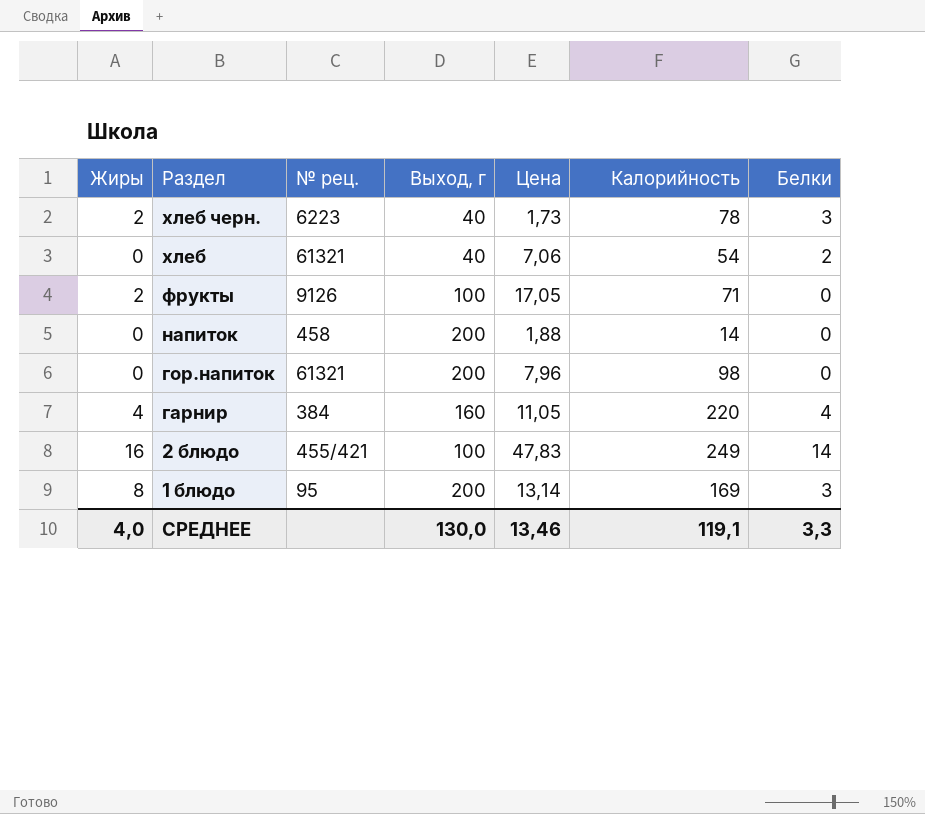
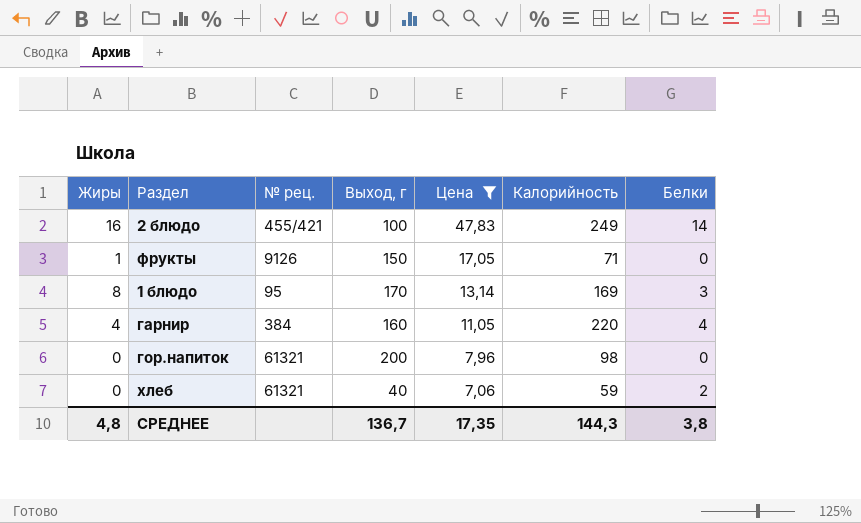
filter: none -> Цена >= 7,06
row order: Раздел descending -> Цена descending
фрукты | Жиры: 2 -> 1
фрукты | Выход, г: 100 -> 150
1 блюдо | Выход, г: 200 -> 170
хлеб | Калорийность: 54 -> 59
СРЕДНЕЕ | Жиры: 4,0 -> 4,8
СРЕДНЕЕ | Выход, г: 130,0 -> 136,7
СРЕДНЕЕ | Цена: 13,46 -> 17,35
СРЕДНЕЕ | Калорийность: 119,1 -> 144,3
СРЕДНЕЕ | Белки: 3,3 -> 3,8

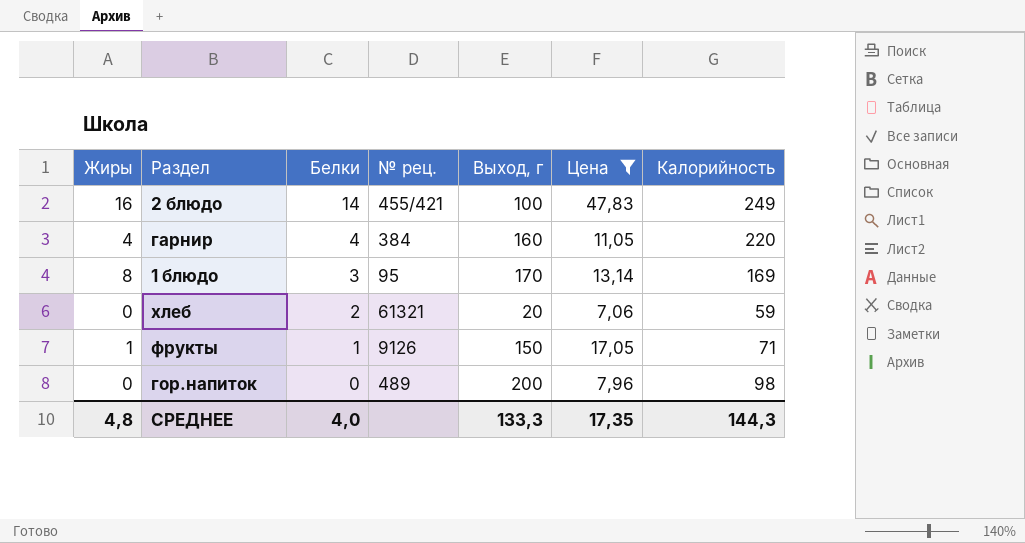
row order: Цена descending -> Белки descending
column Белки | position: 7 -> 3
хлеб | Выход, г: 40 -> 20
фрукты | Белки: 0 -> 1
гор.напиток | № рец.: 61321 -> 489
СРЕДНЕЕ | Белки: 3,8 -> 4,0
СРЕДНЕЕ | Выход, г: 136,7 -> 133,3

